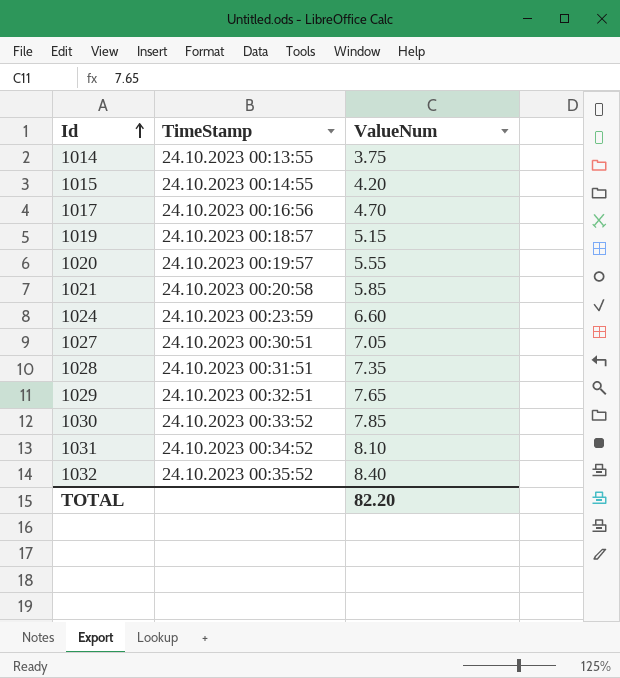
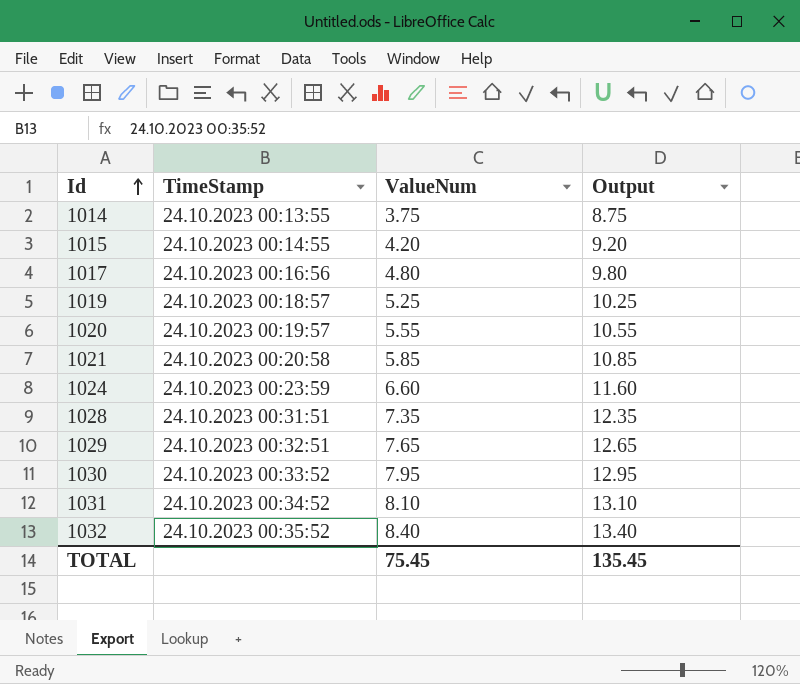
column Output | formula: none -> [ValueNum] + 5
row 1027: 24.10.2023 00:30:51 | 7.05 -> none
1017 | ValueNum: 4.70 -> 4.80
1019 | ValueNum: 5.15 -> 5.25
1030 | ValueNum: 7.85 -> 7.95
TOTAL | ValueNum: 82.20 -> 75.45

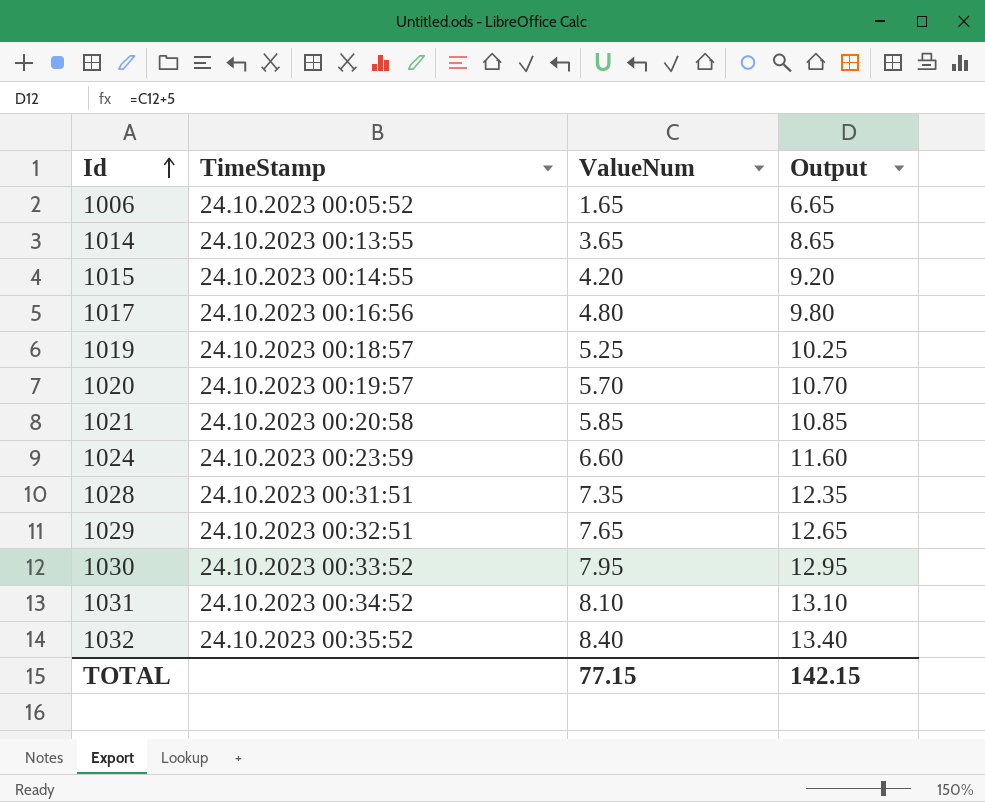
row 1006: none -> 24.10.2023 00:05:52 | 1.65 | 6.65
1014 | ValueNum: 3.75 -> 3.65
1014 | Output: 8.75 -> 8.65
1020 | ValueNum: 5.55 -> 5.70
1020 | Output: 10.55 -> 10.70
TOTAL | ValueNum: 75.45 -> 77.15
TOTAL | Output: 135.45 -> 142.15

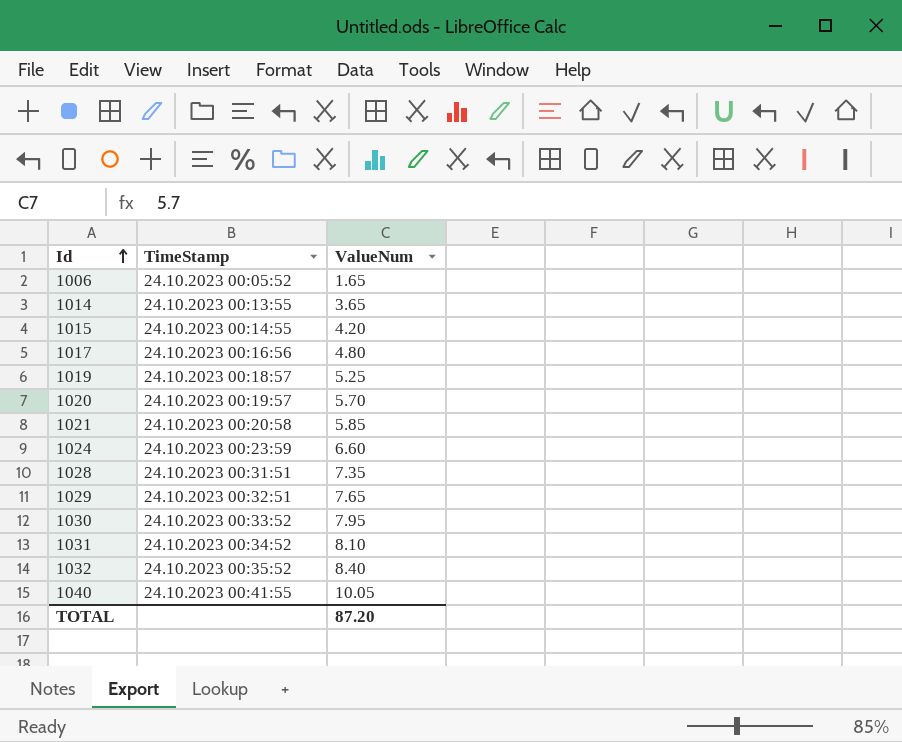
column Output | formula: [ValueNum] + 5 -> none
row 1040: none -> 24.10.2023 00:41:55 | 10.05
TOTAL | ValueNum: 77.15 -> 87.20

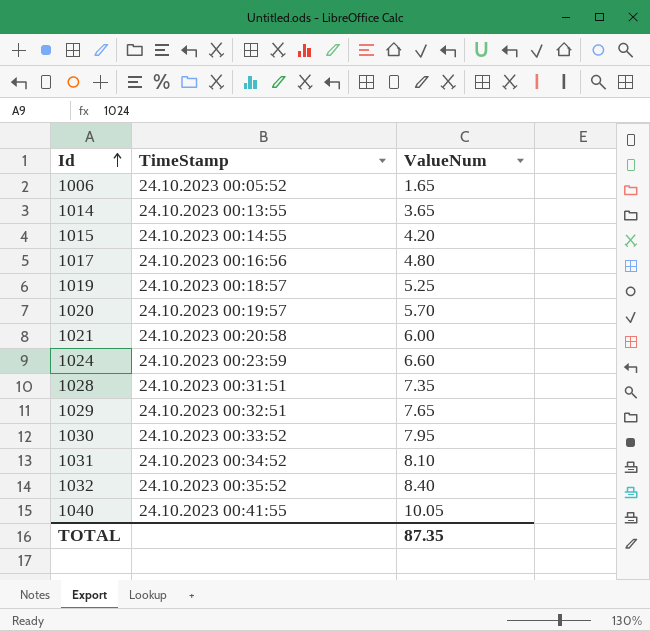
1021 | ValueNum: 5.85 -> 6.00
TOTAL | ValueNum: 87.20 -> 87.35

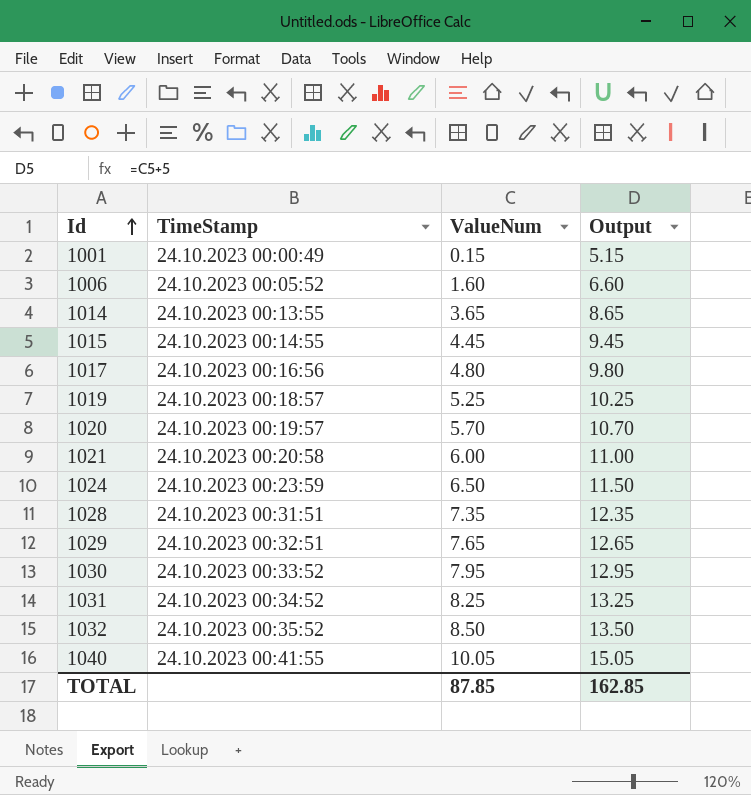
column Output | formula: none -> [ValueNum] + 5
row 1001: none -> 24.10.2023 00:00:49 | 0.15 | 5.15
1006 | ValueNum: 1.65 -> 1.60
1015 | ValueNum: 4.20 -> 4.45
1024 | ValueNum: 6.60 -> 6.50
1031 | ValueNum: 8.10 -> 8.25
1032 | ValueNum: 8.40 -> 8.50
TOTAL | ValueNum: 87.35 -> 87.85

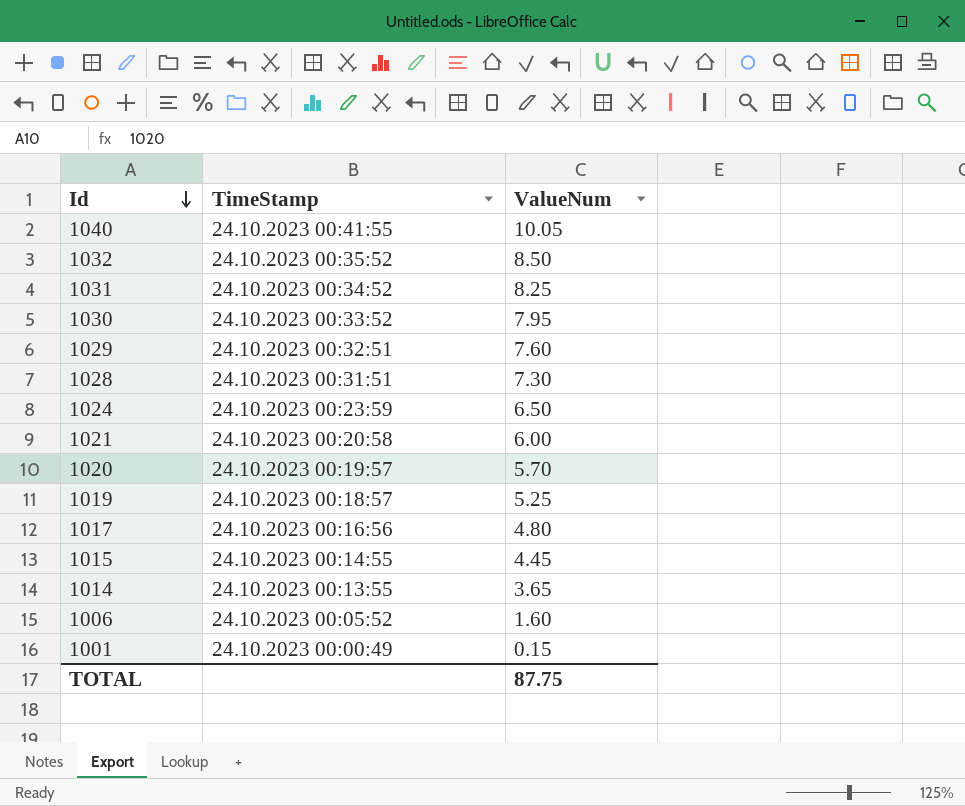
row order: Id ascending -> Id descending
column Output | formula: [ValueNum] + 5 -> none
1029 | ValueNum: 7.65 -> 7.60
1028 | ValueNum: 7.35 -> 7.30
TOTAL | ValueNum: 87.85 -> 87.75

